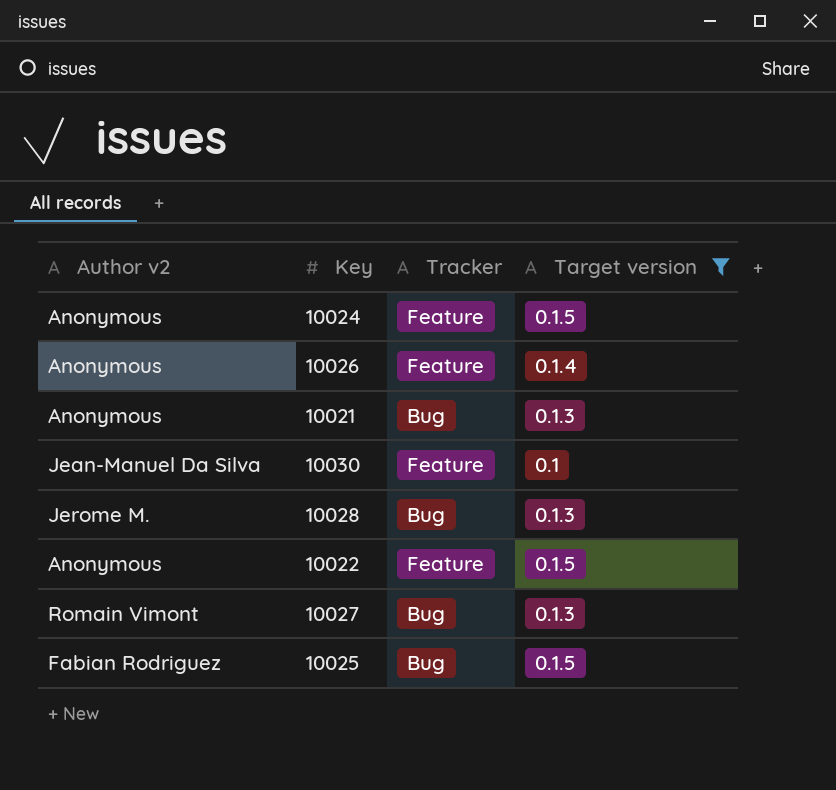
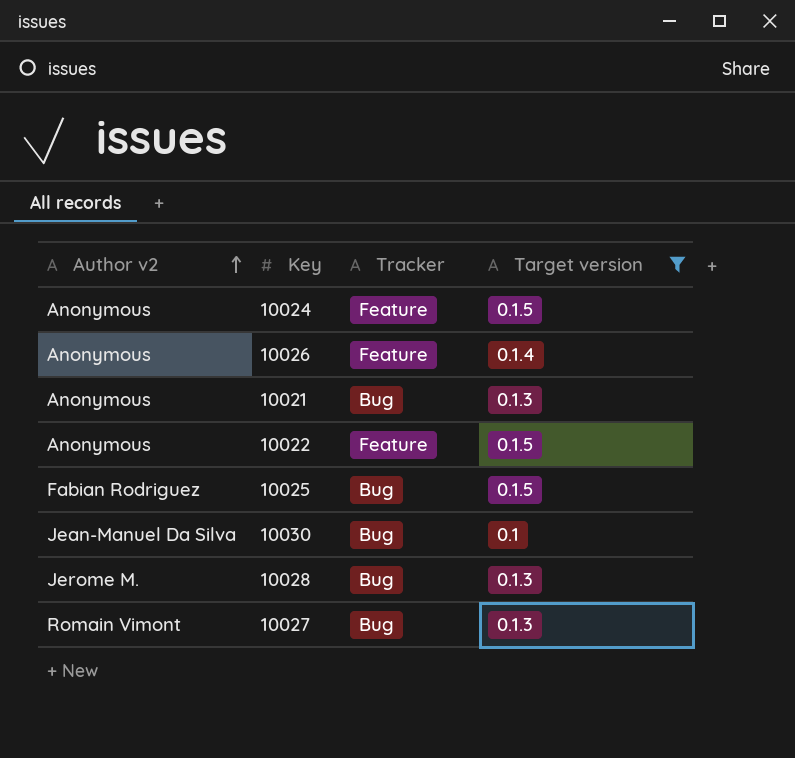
row order: none -> Author v2 ascending
10030 | Tracker: Feature -> Bug

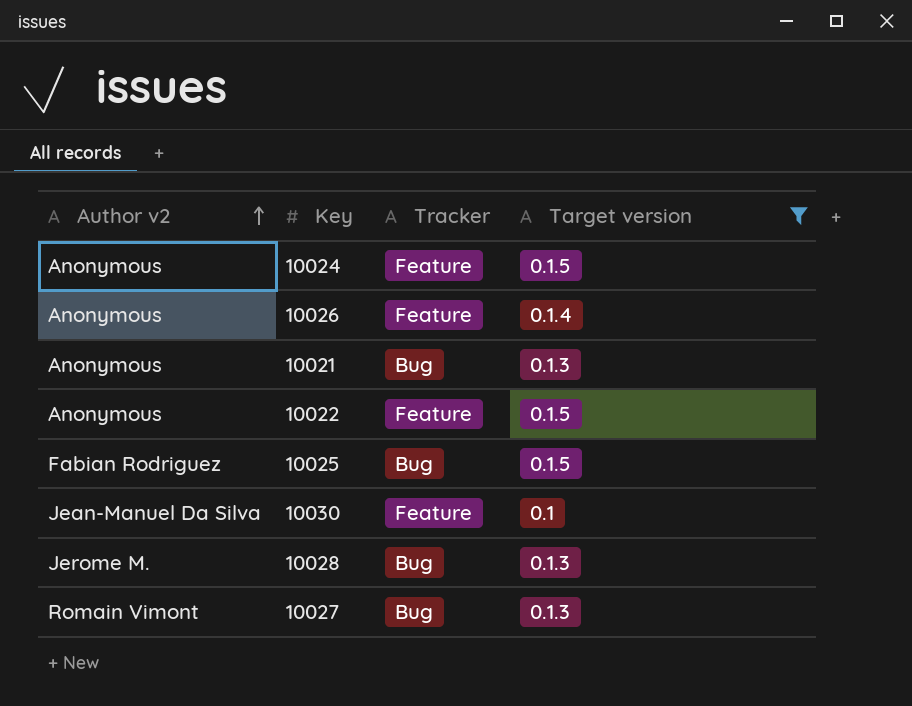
10030 | Tracker: Bug -> Feature

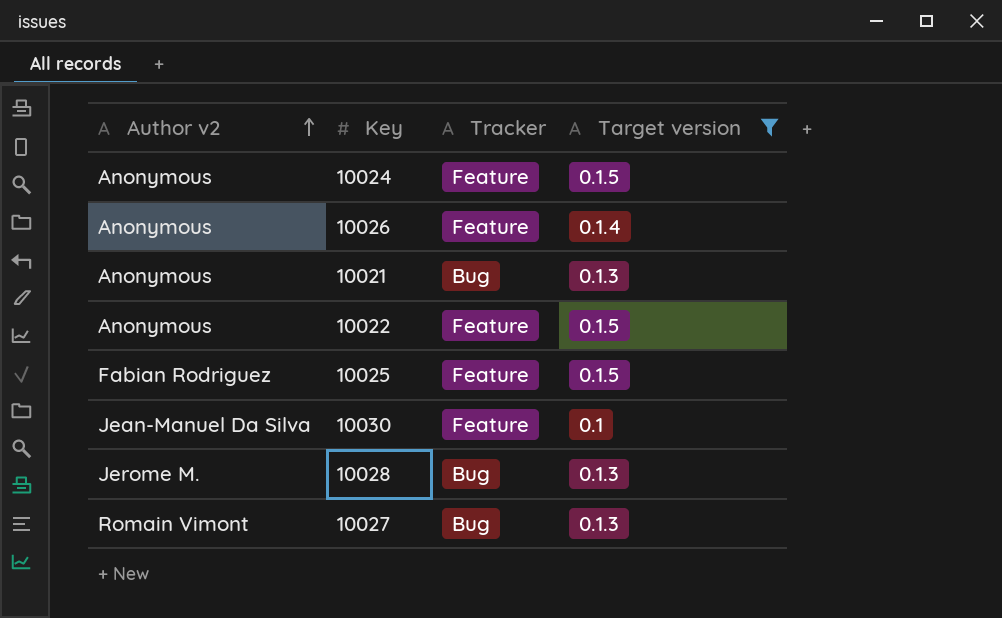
10025 | Tracker: Bug -> Feature

